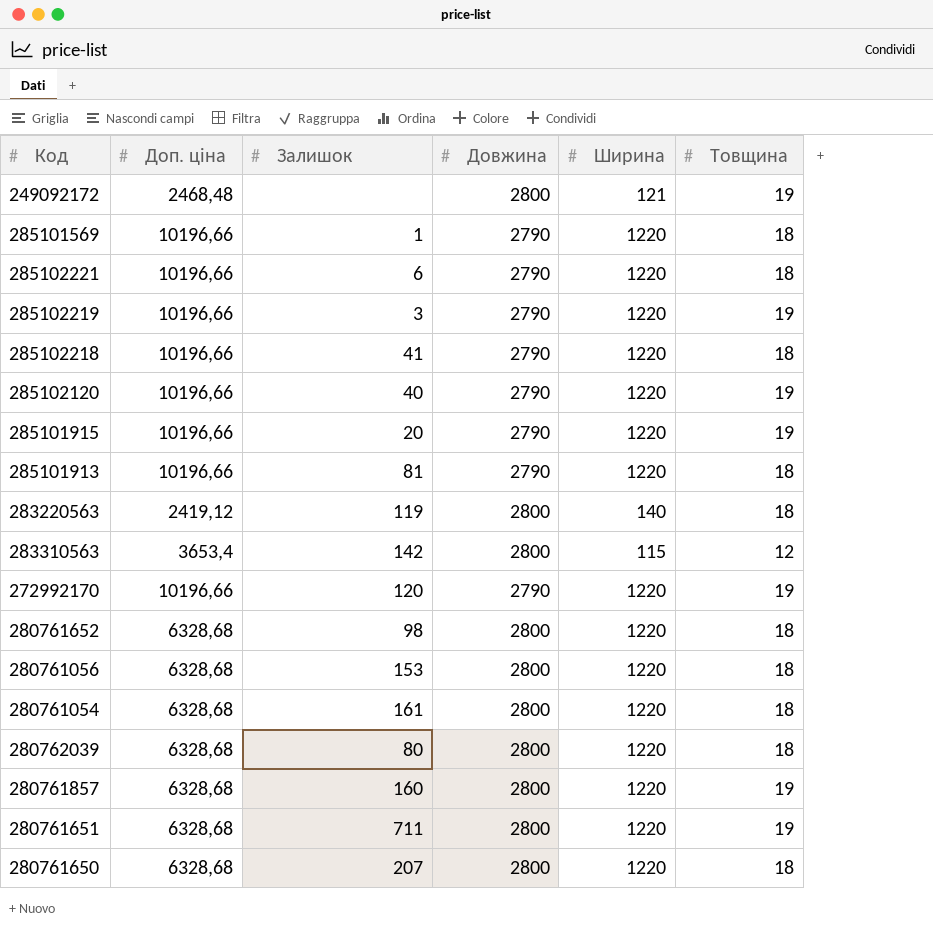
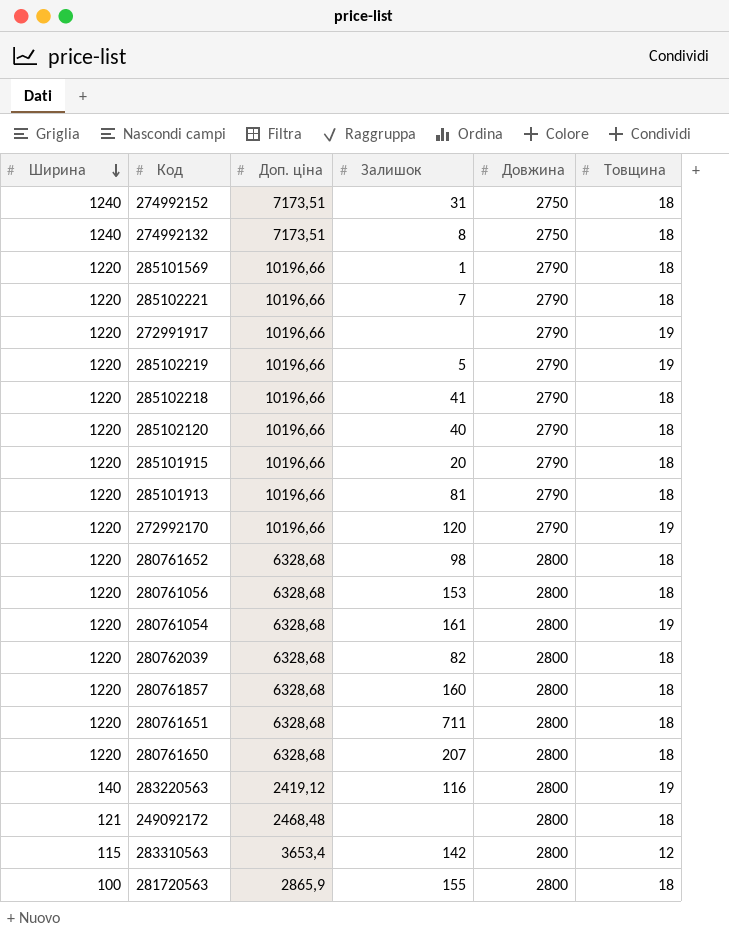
row order: none -> Ширина descending
column Ширина | position: 5 -> 1
row 274992152: none -> 1240 | 7173,51 | 31 | 2750 | 18
row 274992132: none -> 1240 | 7173,51 | 8 | 2750 | 18
285102221 | Залишок: 6 -> 7
row 272991917: none -> 1220 | 10196,66 | none | 2790 | 19
285102219 | Залишок: 3 -> 5
285102120 | Товщина: 19 -> 18
285101915 | Товщина: 19 -> 18
280761054 | Товщина: 18 -> 19
280762039 | Залишок: 80 -> 82
280761857 | Товщина: 19 -> 18
280761651 | Товщина: 19 -> 18
283220563 | Залишок: 119 -> 116
283220563 | Товщина: 18 -> 19
249092172 | Товщина: 19 -> 18
row 281720563: none -> 100 | 2865,9 | 155 | 2800 | 18

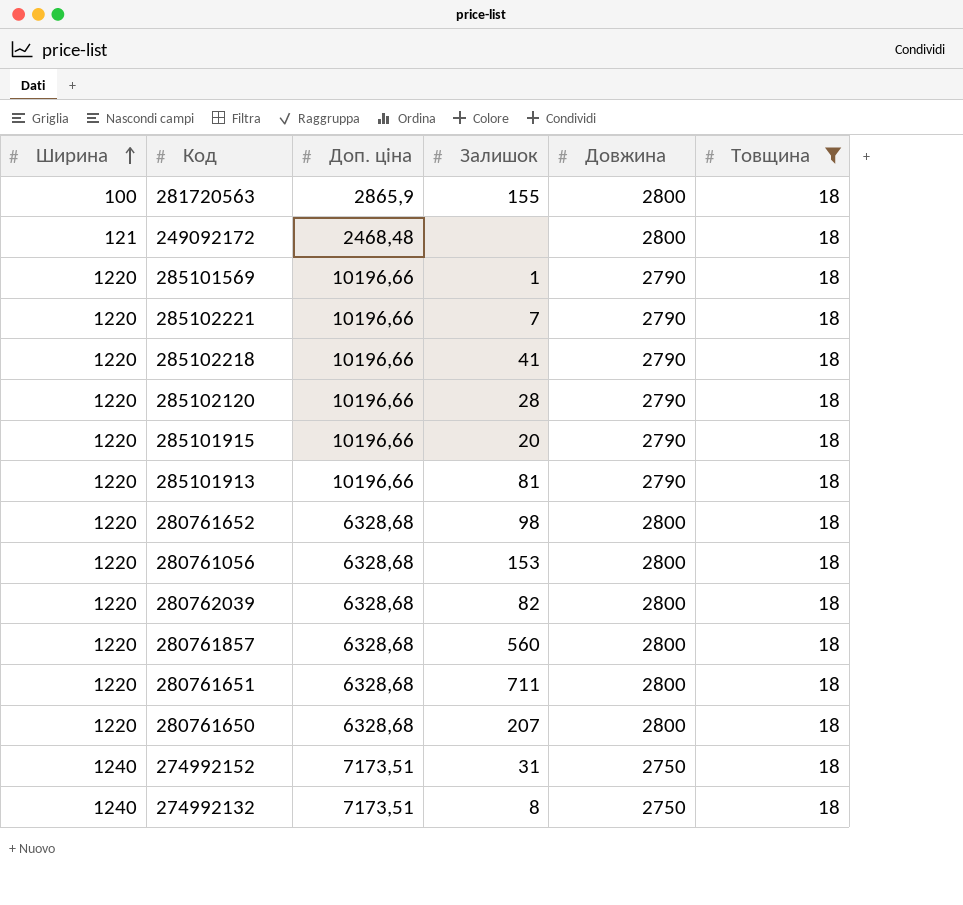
filter: none -> Товщина = 18
row order: Ширина descending -> Ширина ascending
285102120 | Залишок: 40 -> 28
280761857 | Залишок: 160 -> 560

